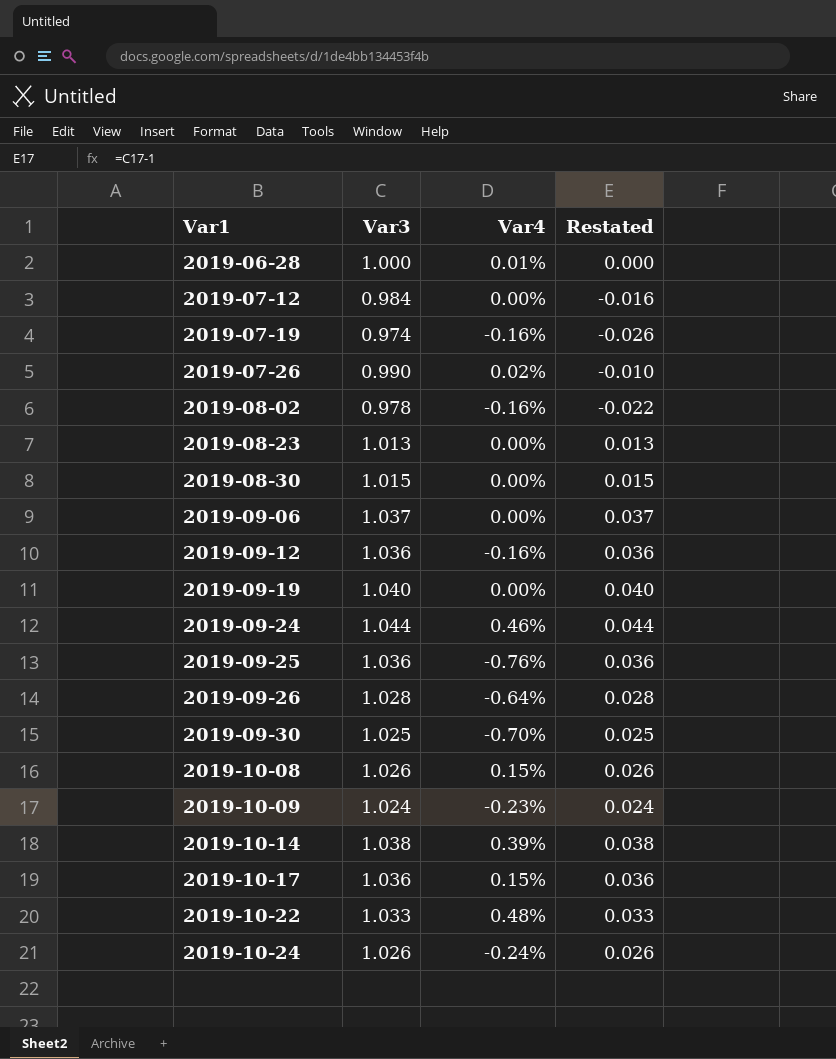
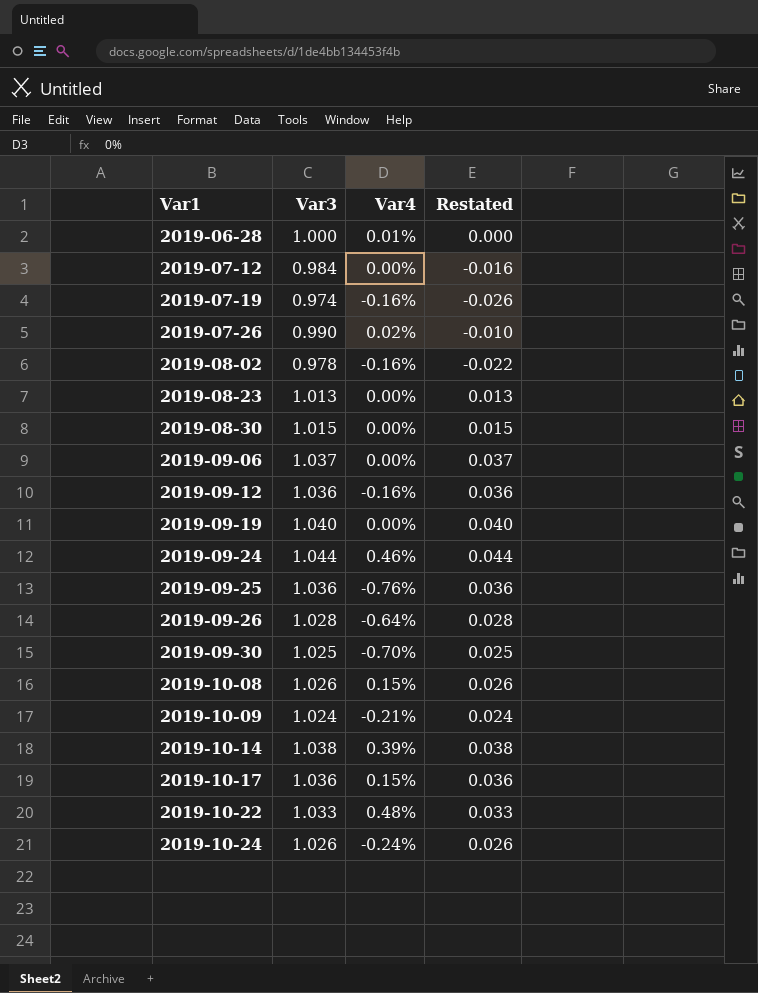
2019-10-09 | Var4: -0.23% -> -0.21%

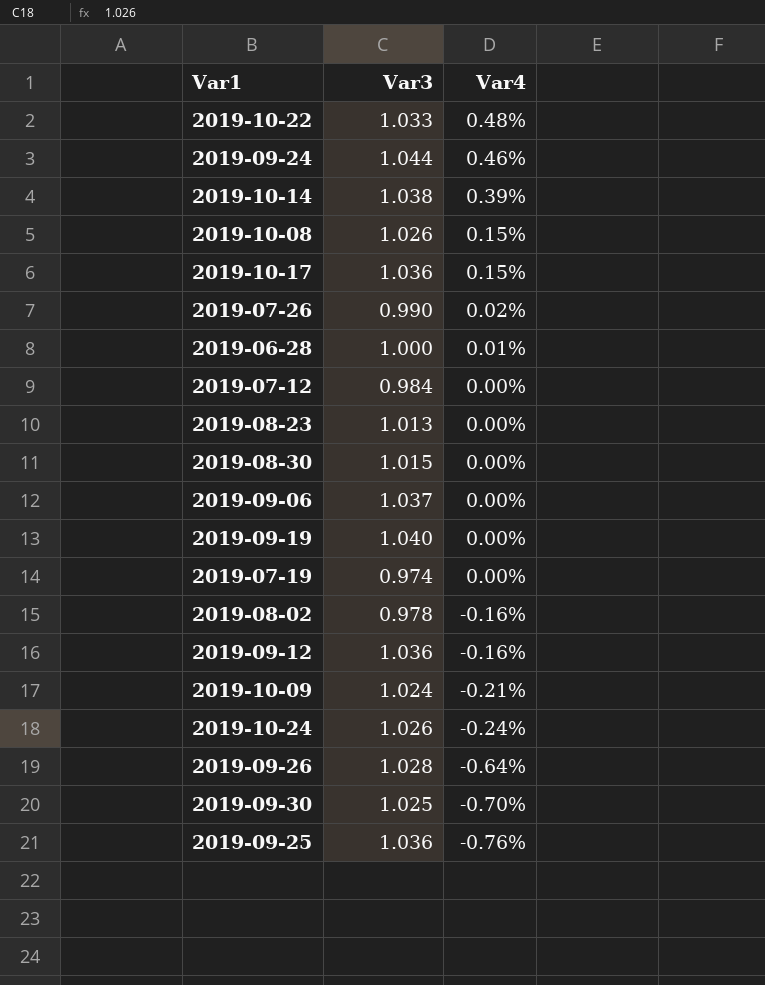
row order: Var1 ascending -> Var4 descending
column Restated | formula: [Var3] - 1 -> none
2019-07-19 | Var4: -0.16% -> 0.00%

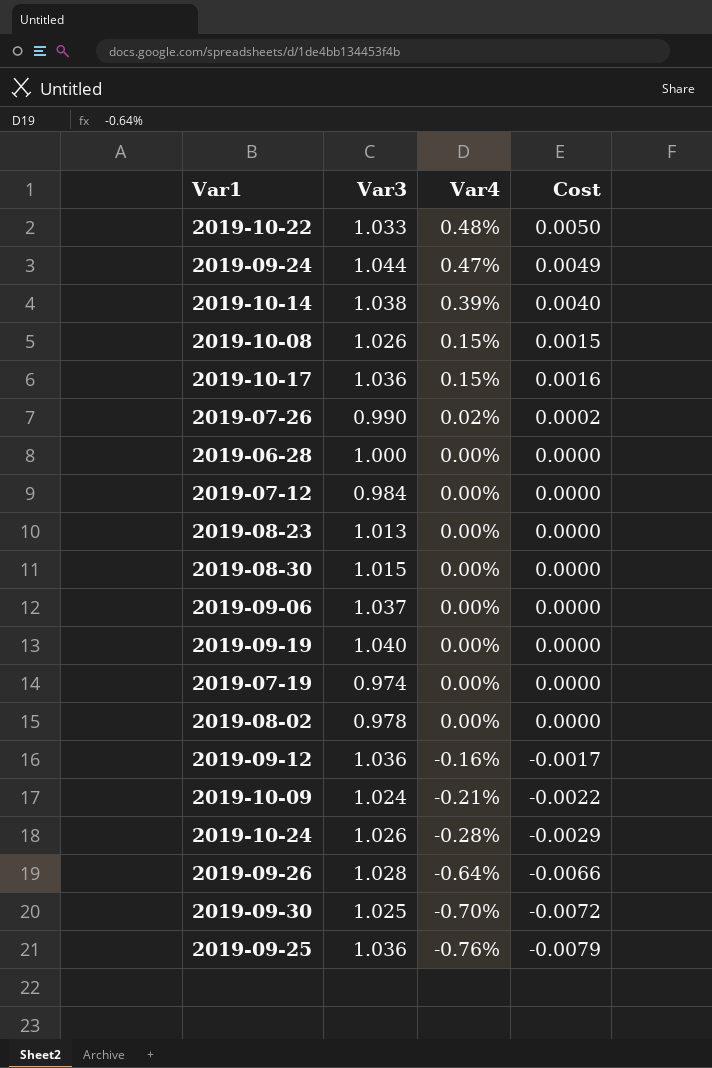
column Cost | formula: none -> [Var3] * [Var4]
2019-09-24 | Var4: 0.46% -> 0.47%
2019-06-28 | Var4: 0.01% -> 0.00%
2019-08-02 | Var4: -0.16% -> 0.00%
2019-10-24 | Var4: -0.24% -> -0.28%

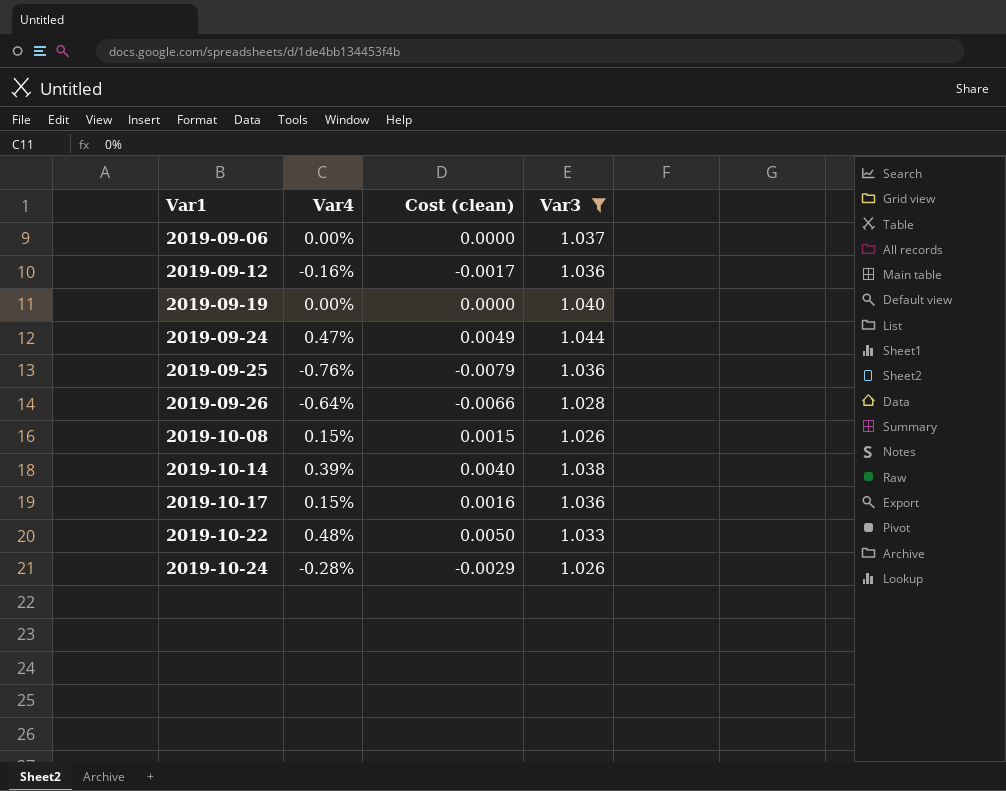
filter: none -> Var3 >= 1.026
row order: Var4 descending -> Var1 ascending
column name: Cost -> Cost (clean)
column Var3 | position: 2 -> 4

